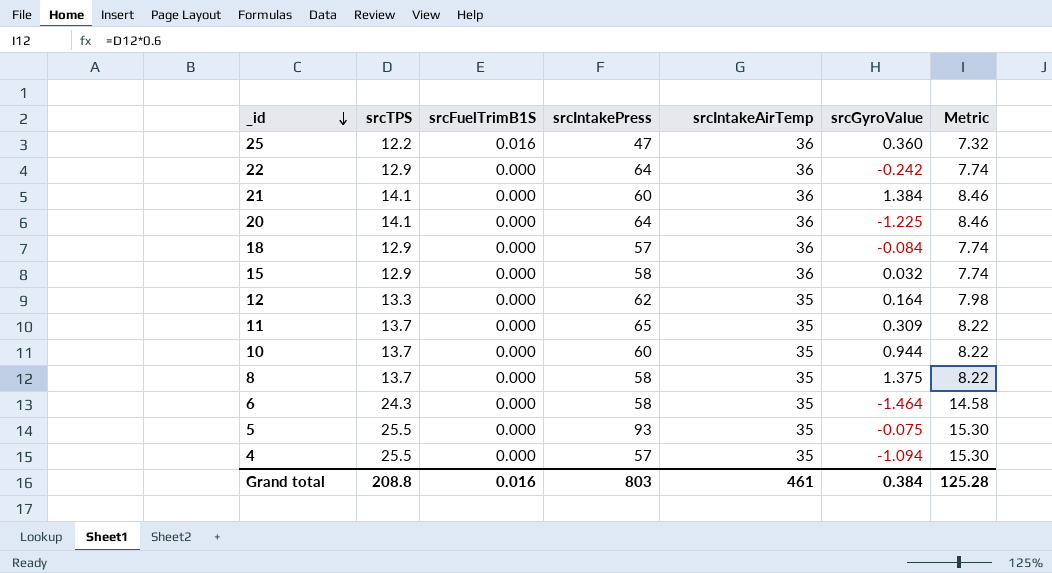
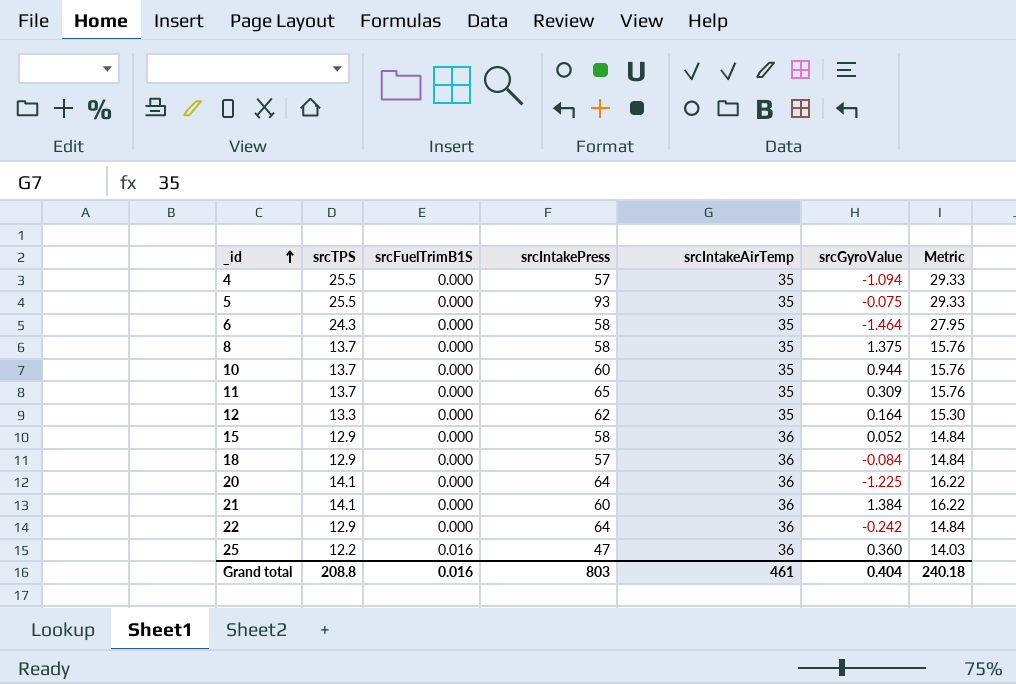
row order: _id descending -> _id ascending
column Metric | formula: [srcTPS] * 0.6 -> [srcTPS] * 1.15
15 | srcGyroValue: 0.032 -> 0.052
Grand total | srcGyroValue: 0.384 -> 0.404
Grand total | Metric: 125.28 -> 240.18

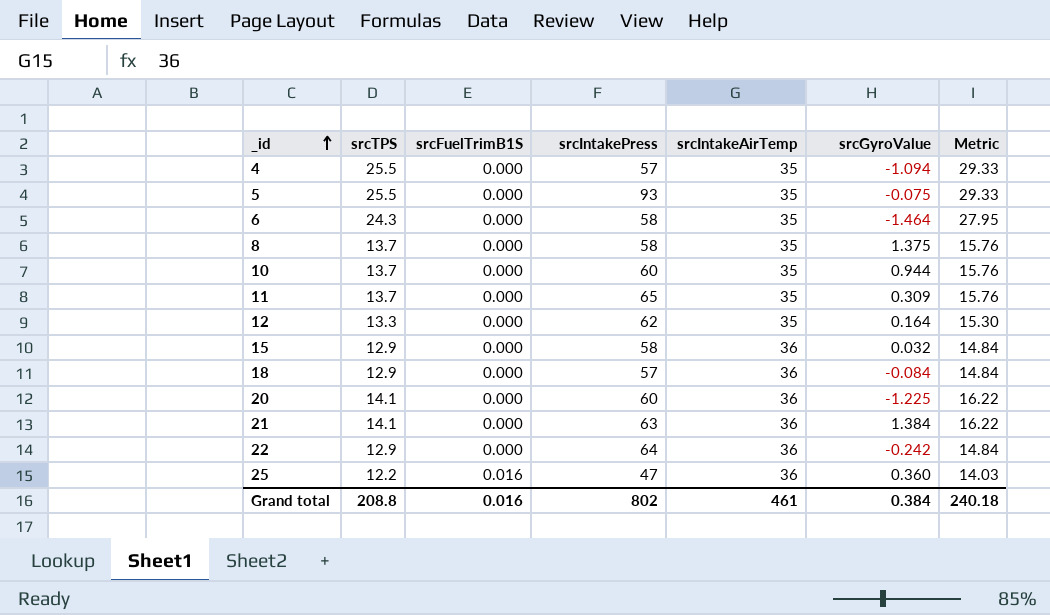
15 | srcGyroValue: 0.052 -> 0.032
20 | srcIntakePress: 64 -> 60
21 | srcIntakePress: 60 -> 63
Grand total | srcIntakePress: 803 -> 802
Grand total | srcGyroValue: 0.404 -> 0.384

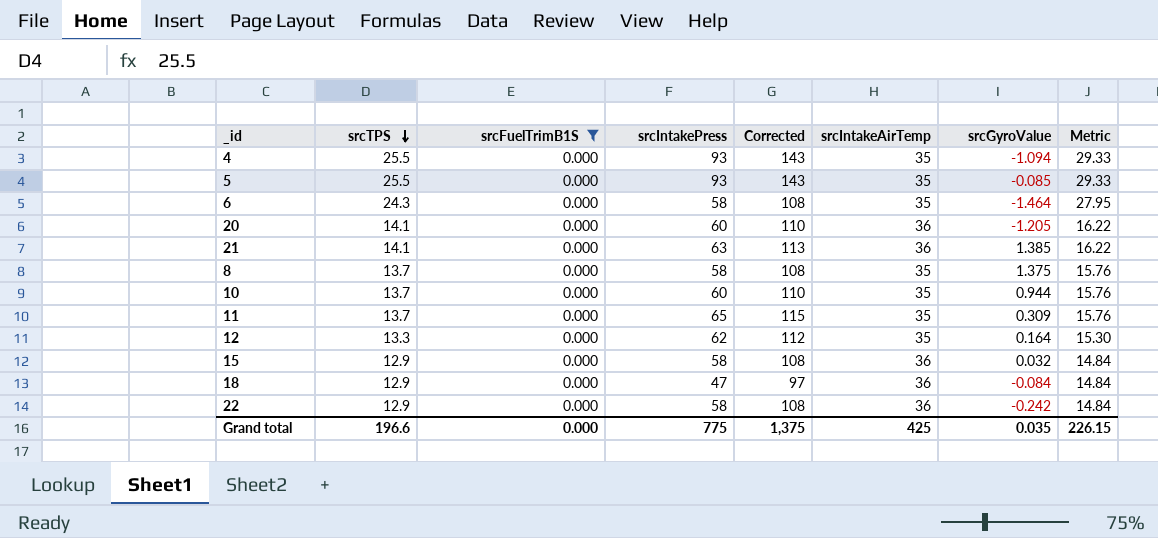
filter: none -> srcFuelTrimB1S = 0.000
row order: _id ascending -> srcTPS descending
column Corrected | formula: none -> [srcIntakePress] + 50
4 | srcIntakePress: 57 -> 93
5 | srcGyroValue: -0.075 -> -0.085
20 | srcGyroValue: -1.225 -> -1.205
21 | srcGyroValue: 1.384 -> 1.385
18 | srcIntakePress: 57 -> 47
22 | srcIntakePress: 64 -> 58
Grand total | srcTPS: 208.8 -> 196.6
Grand total | srcFuelTrimB1S: 0.016 -> 0.000
Grand total | srcIntakePress: 802 -> 775
Grand total | srcIntakeAirTemp: 461 -> 425
Grand total | srcGyroValue: 0.384 -> 0.035
Grand total | Metric: 240.18 -> 226.15

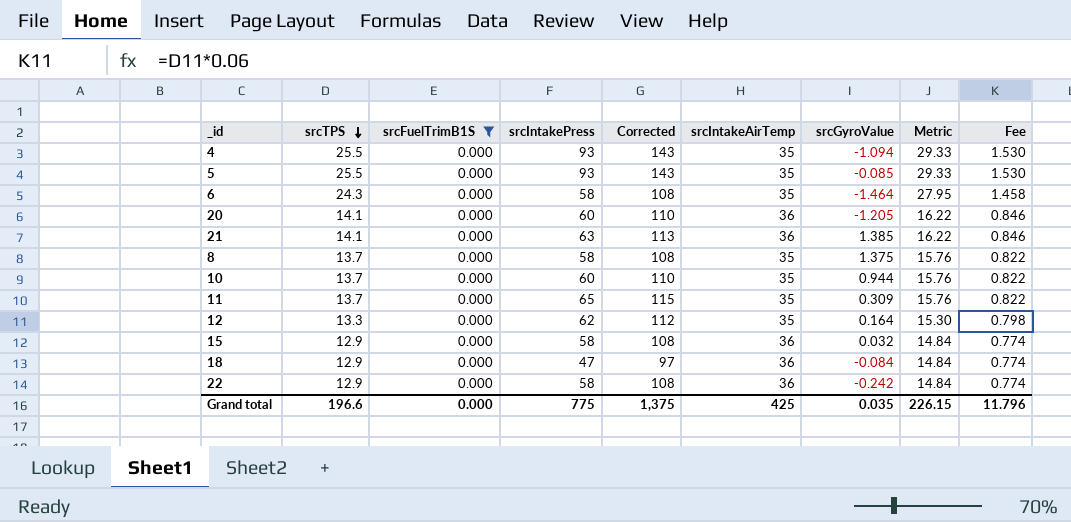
column Fee | formula: none -> [srcTPS] * 0.06

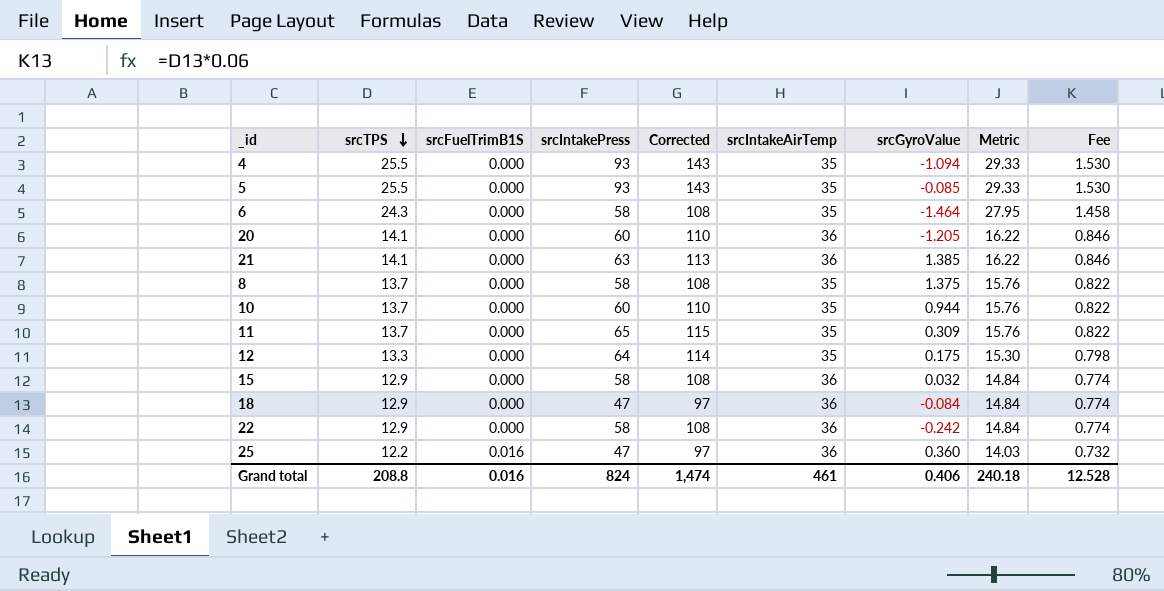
filter: srcFuelTrimB1S = 0.000 -> none
12 | srcIntakePress: 62 -> 64
12 | Corrected: 112 -> 114
12 | srcGyroValue: 0.164 -> 0.175
Grand total | srcTPS: 196.6 -> 208.8
Grand total | srcFuelTrimB1S: 0.000 -> 0.016
Grand total | srcIntakePress: 775 -> 824
Grand total | Corrected: 1,375 -> 1,474
Grand total | srcIntakeAirTemp: 425 -> 461
Grand total | srcGyroValue: 0.035 -> 0.406
Grand total | Metric: 226.15 -> 240.18
Grand total | Fee: 11.796 -> 12.528

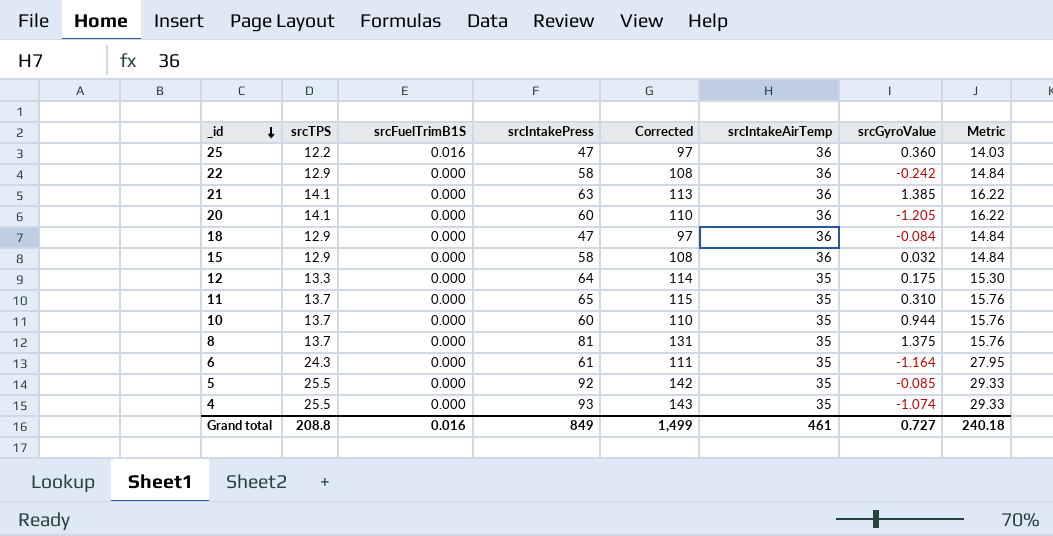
row order: srcTPS descending -> _id descending
column Fee | formula: [srcTPS] * 0.06 -> none
11 | srcGyroValue: 0.309 -> 0.310
8 | srcIntakePress: 58 -> 81
8 | Corrected: 108 -> 131
6 | srcIntakePress: 58 -> 61
6 | Corrected: 108 -> 111
6 | srcGyroValue: -1.464 -> -1.164
5 | srcIntakePress: 93 -> 92
5 | Corrected: 143 -> 142
4 | srcGyroValue: -1.094 -> -1.074
Grand total | srcIntakePress: 824 -> 849
Grand total | Corrected: 1,474 -> 1,499
Grand total | srcGyroValue: 0.406 -> 0.727

